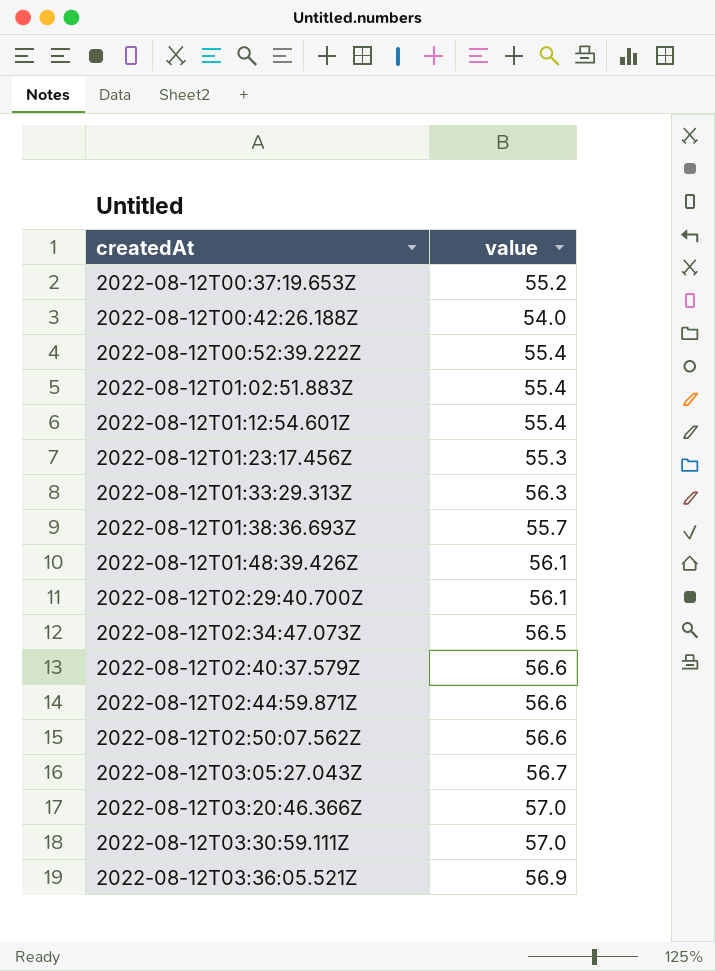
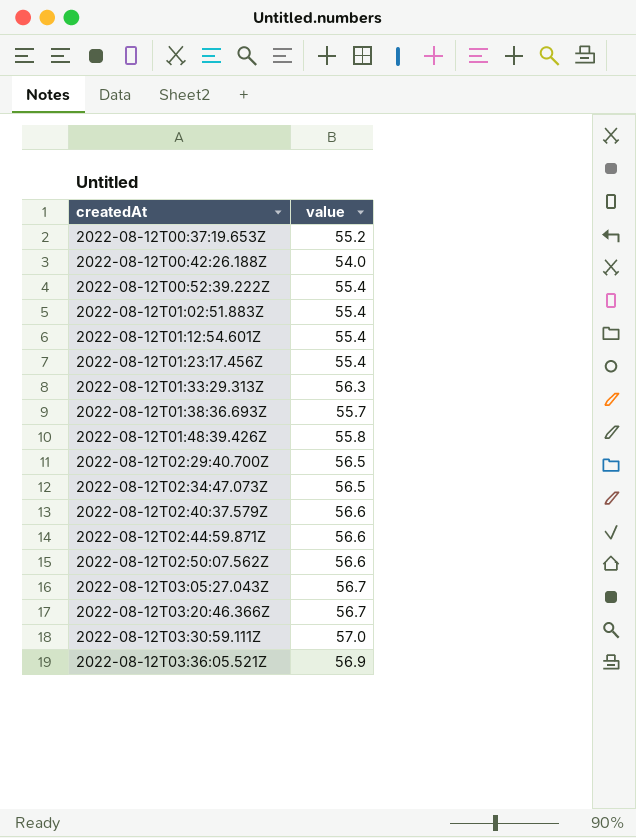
2022-08-12T01:23:17.456Z | value: 55.3 -> 55.4
2022-08-12T01:48:39.426Z | value: 56.1 -> 55.8
2022-08-12T02:29:40.700Z | value: 56.1 -> 56.5
2022-08-12T03:20:46.366Z | value: 57.0 -> 56.7

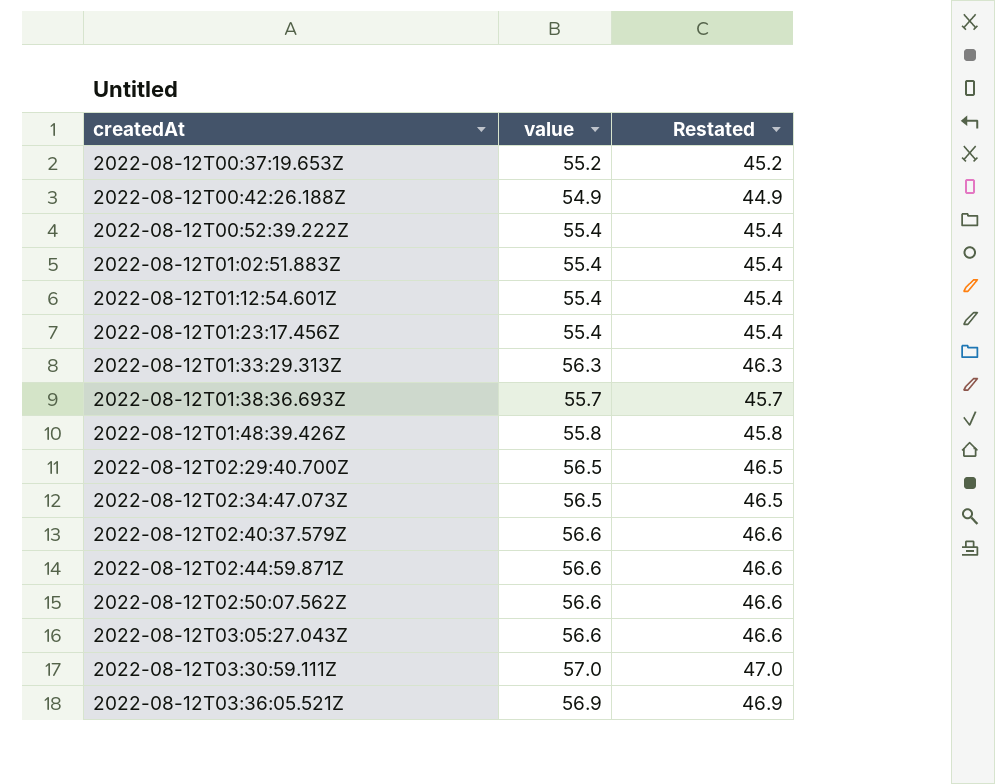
column Restated | formula: none -> [value] - 10
row 2022-08-12T03:20:46.366Z: 56.7 -> none
2022-08-12T00:42:26.188Z | value: 54.0 -> 54.9
2022-08-12T03:05:27.043Z | value: 56.7 -> 56.6

